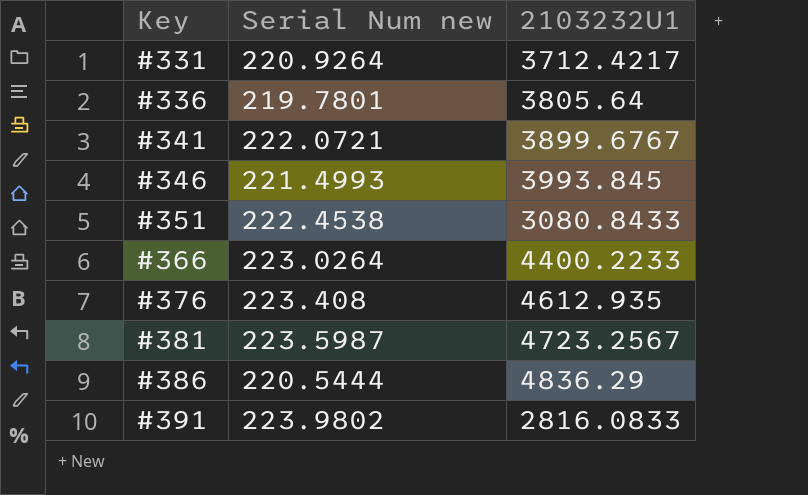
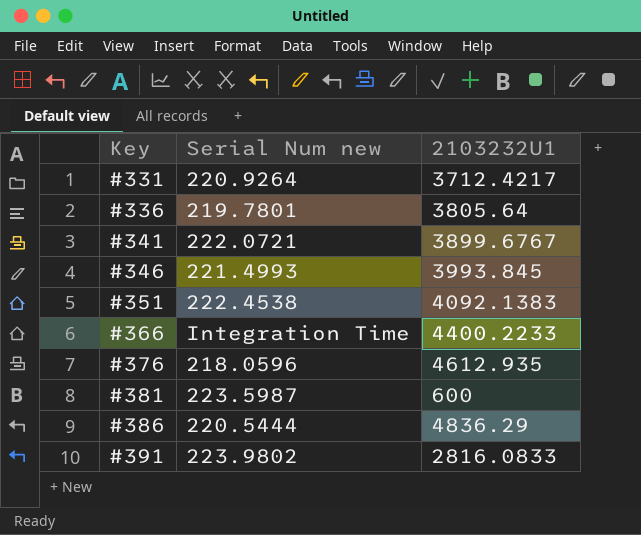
#351 | 2103232U1: 3080.8433 -> 4092.1383
#366 | Serial Num new: 223.0264 -> Integration Time
#376 | Serial Num new: 223.408 -> 218.0596
#381 | 2103232U1: 4723.2567 -> 600

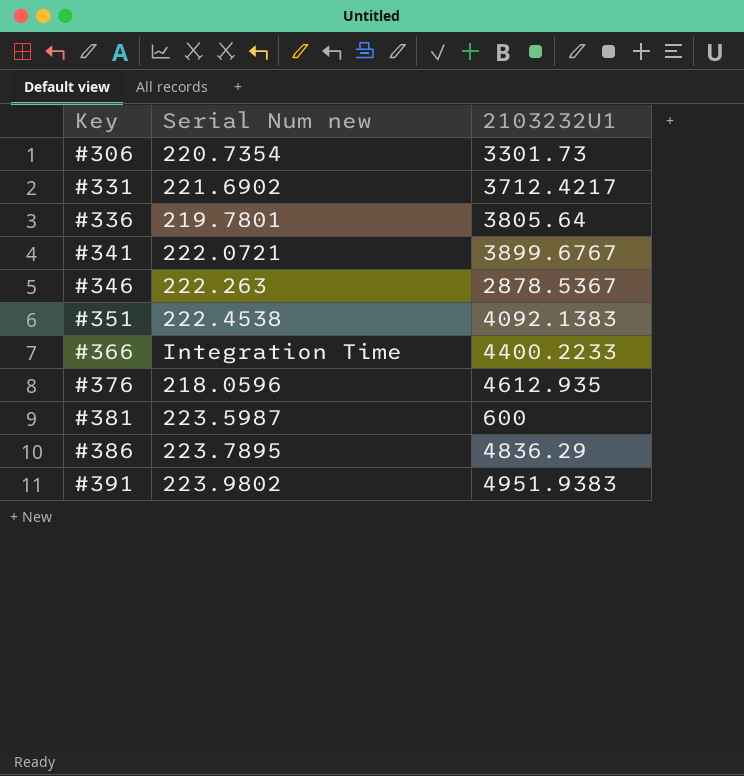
row #306: none -> 220.7354 | 3301.73
#331 | Serial Num new: 220.9264 -> 221.6902
#346 | Serial Num new: 221.4993 -> 222.263
#346 | 2103232U1: 3993.845 -> 2878.5367
#386 | Serial Num new: 220.5444 -> 223.7895
#391 | 2103232U1: 2816.0833 -> 4951.9383

